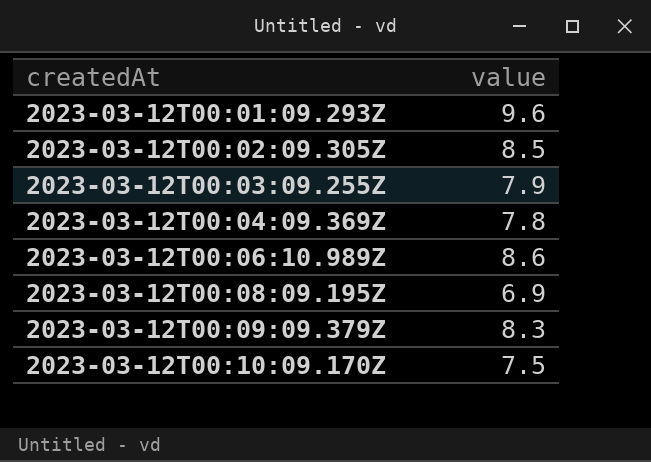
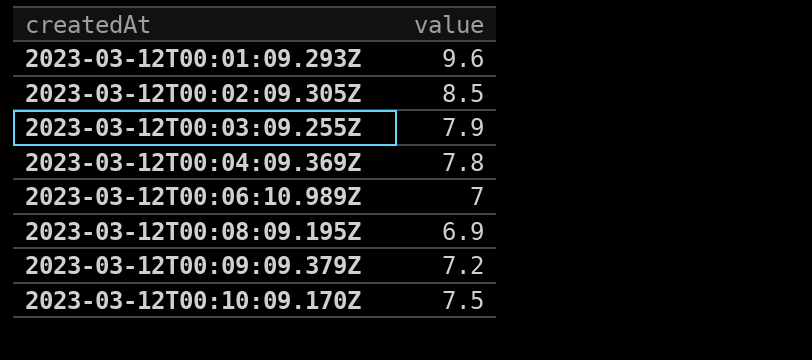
2023-03-12T00:06:10.989Z | value: 8.6 -> 7
2023-03-12T00:09:09.379Z | value: 8.3 -> 7.2

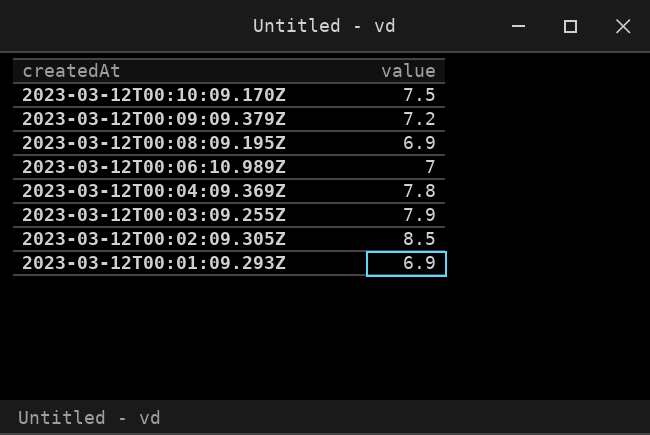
row order: createdAt ascending -> createdAt descending
2023-03-12T00:01:09.293Z | value: 9.6 -> 6.9

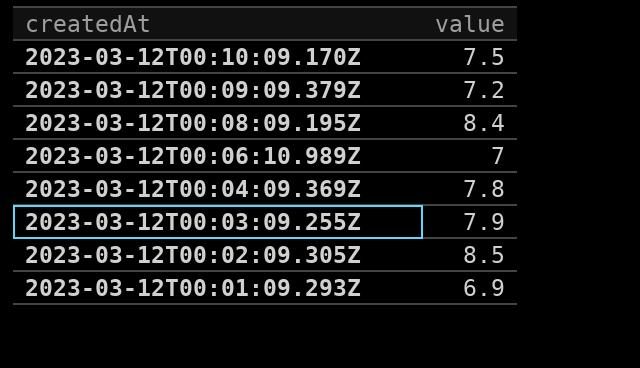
2023-03-12T00:08:09.195Z | value: 6.9 -> 8.4

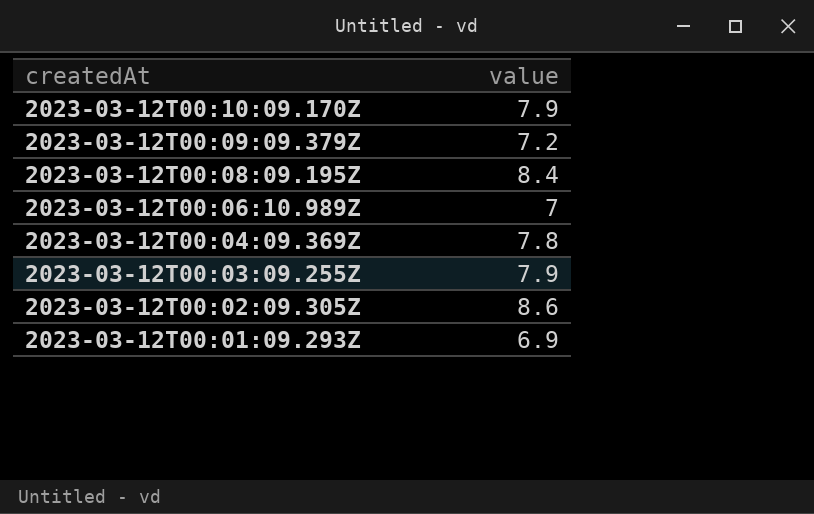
2023-03-12T00:10:09.170Z | value: 7.5 -> 7.9
2023-03-12T00:02:09.305Z | value: 8.5 -> 8.6

